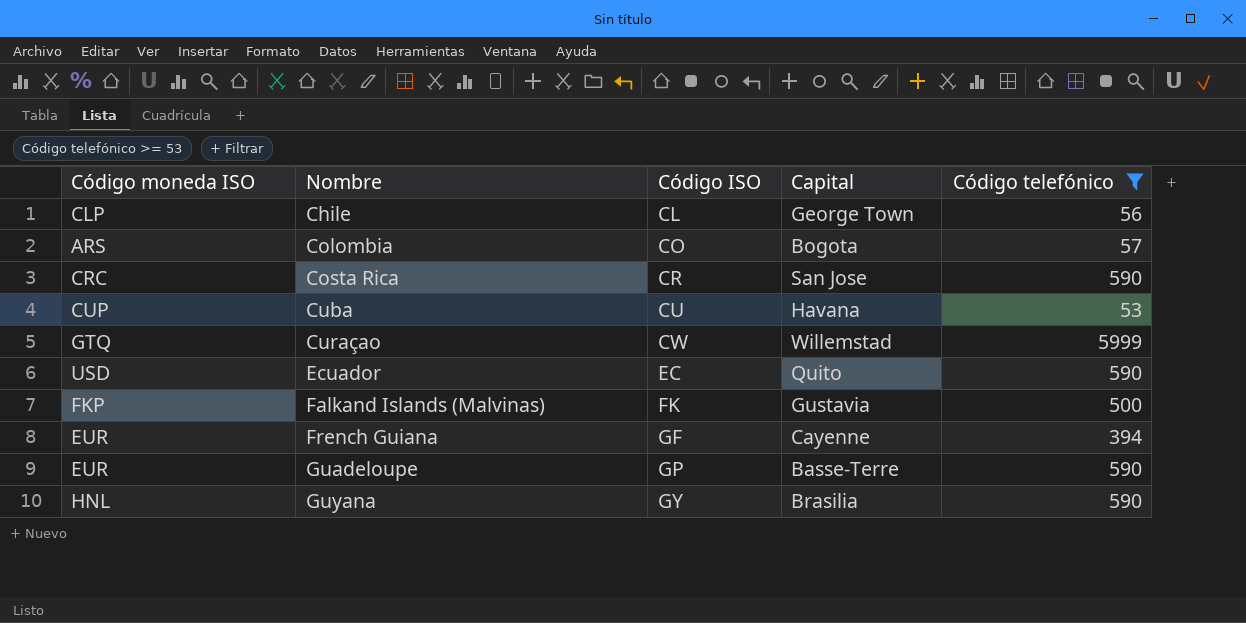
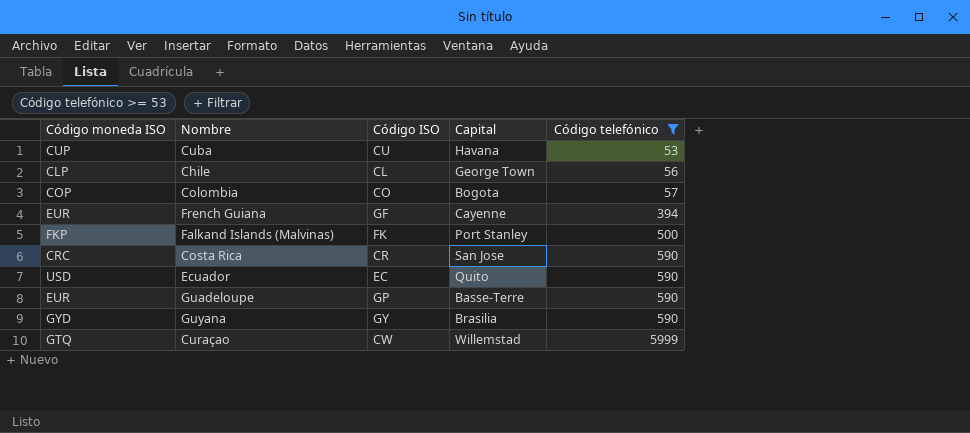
row order: Nombre ascending -> Código telefónico ascending
Colombia | Código moneda ISO: ARS -> COP
Falkand Islands (Malvinas) | Capital: Gustavia -> Port Stanley
Guyana | Código moneda ISO: HNL -> GYD

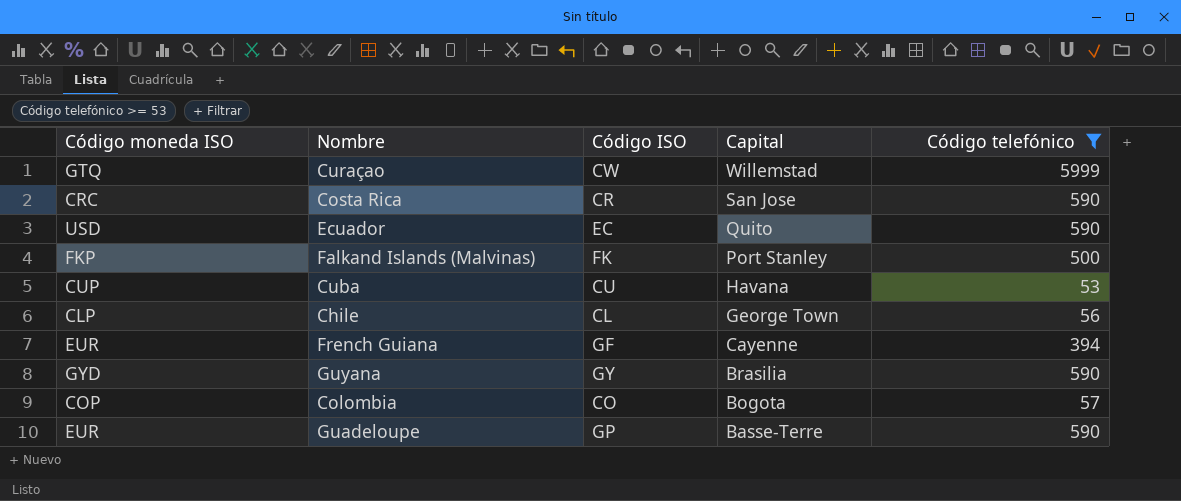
row order: Código telefónico ascending -> Capital descending

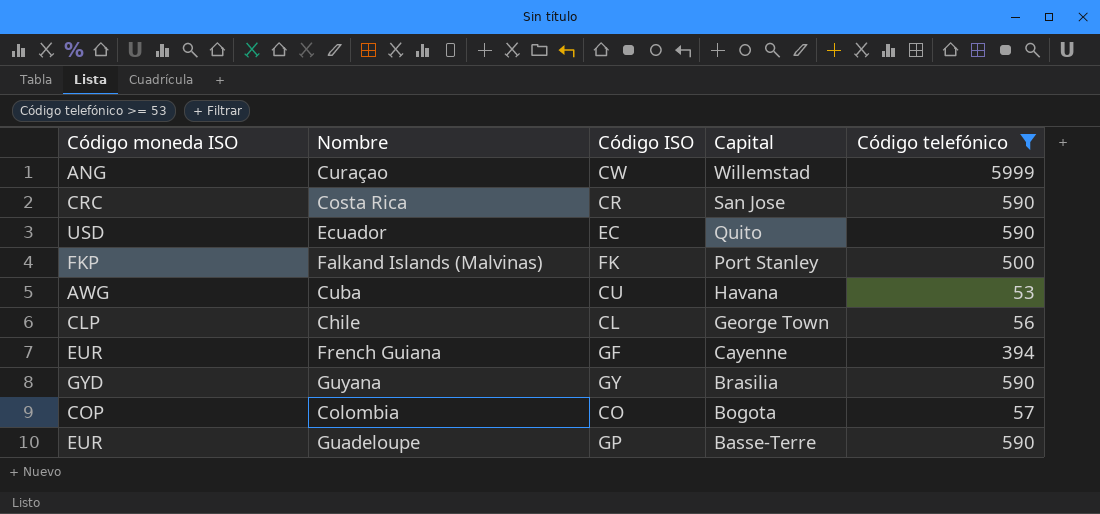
Curaçao | Código moneda ISO: GTQ -> ANG
Cuba | Código moneda ISO: CUP -> AWG

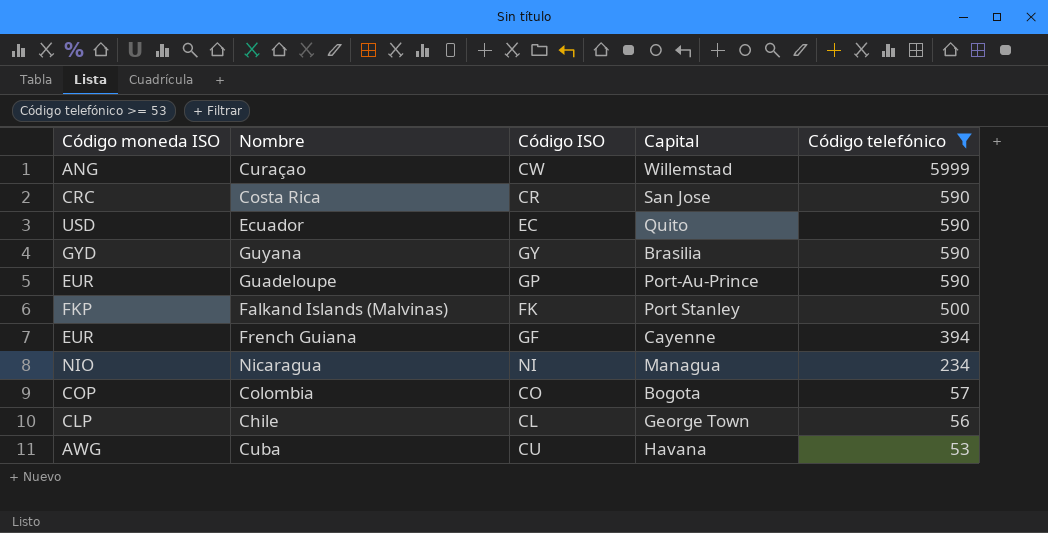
row order: Capital descending -> Código telefónico descending
Guadeloupe | Capital: Basse-Terre -> Port-Au-Prince
row Nicaragua: none -> NIO | NI | Managua | 234

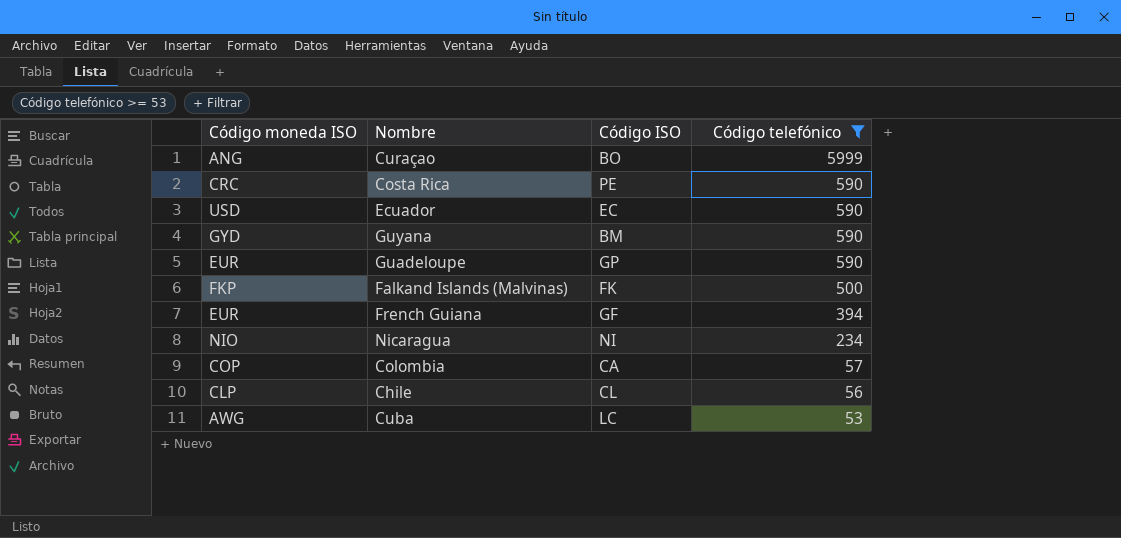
column Capital | position: 4 -> none
Curaçao | Código ISO: CW -> BO
Costa Rica | Código ISO: CR -> PE
Guyana | Código ISO: GY -> BM
Colombia | Código ISO: CO -> CA
Cuba | Código ISO: CU -> LC

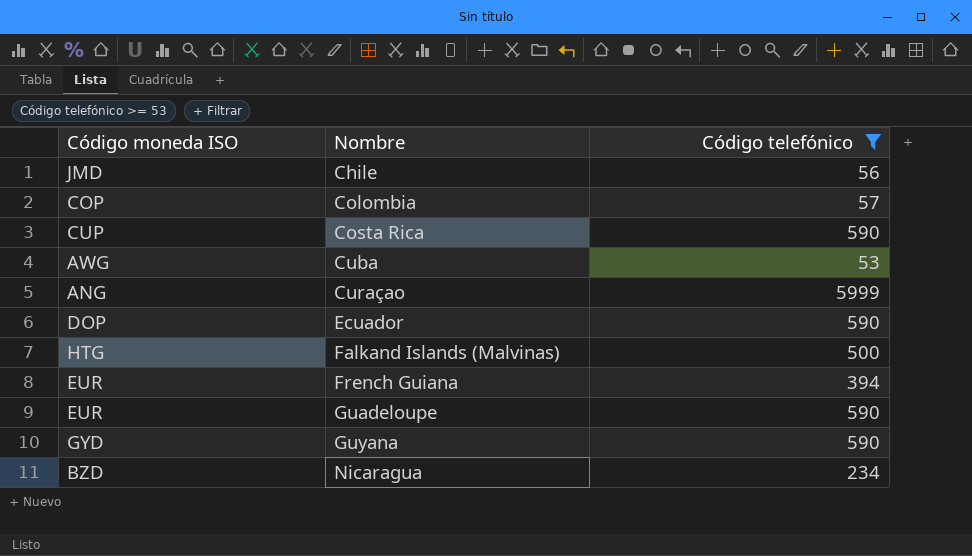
row order: Código telefónico descending -> Nombre ascending
column Código ISO | position: 3 -> none
Chile | Código moneda ISO: CLP -> JMD
Costa Rica | Código moneda ISO: CRC -> CUP
Ecuador | Código moneda ISO: USD -> DOP
Falkand Islands (Malvinas) | Código moneda ISO: FKP -> HTG
Nicaragua | Código moneda ISO: NIO -> BZD

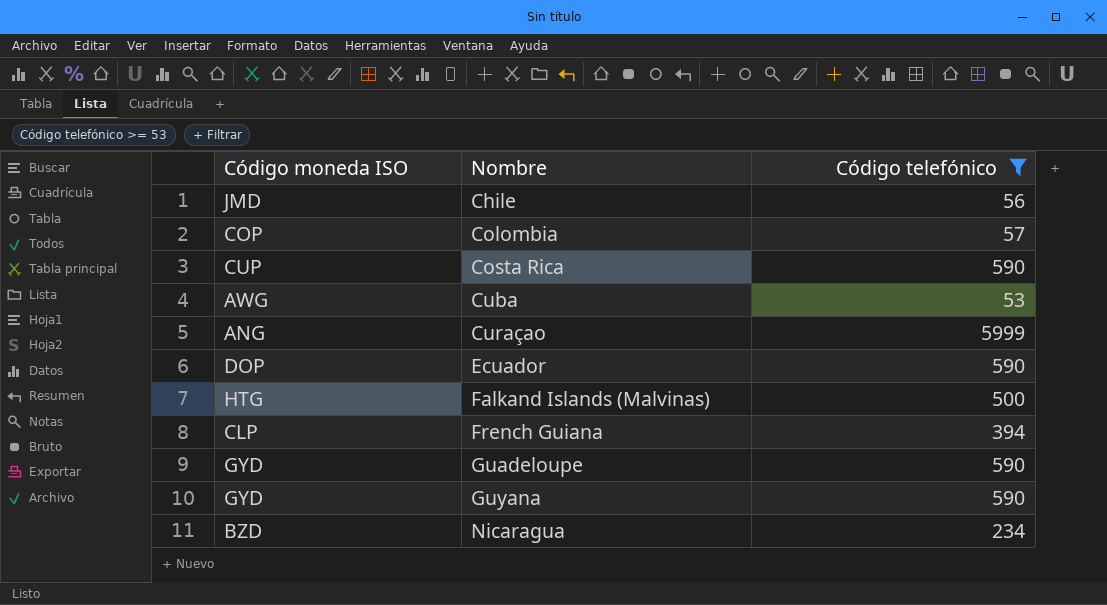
French Guiana | Código moneda ISO: EUR -> CLP
Guadeloupe | Código moneda ISO: EUR -> GYD

